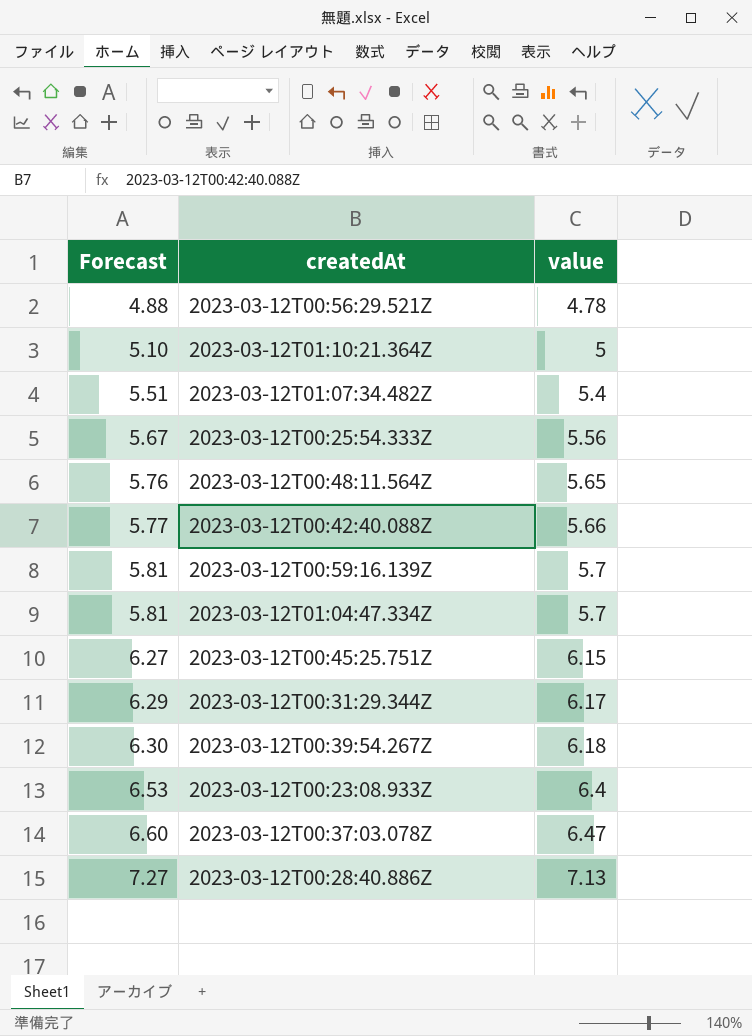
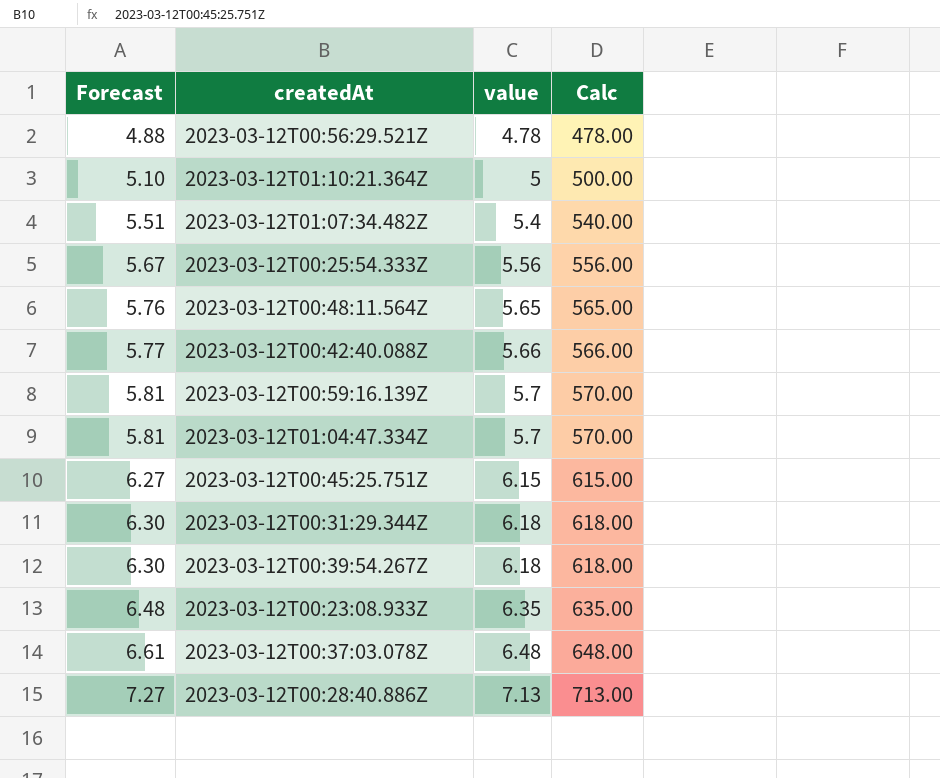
column Calc | formula: none -> [value] * 100
2023-03-12T00:31:29.344Z | Forecast: 6.29 -> 6.30
2023-03-12T00:31:29.344Z | value: 6.17 -> 6.18
2023-03-12T00:23:08.933Z | Forecast: 6.53 -> 6.48
2023-03-12T00:23:08.933Z | value: 6.4 -> 6.35
2023-03-12T00:37:03.078Z | Forecast: 6.60 -> 6.61
2023-03-12T00:37:03.078Z | value: 6.47 -> 6.48

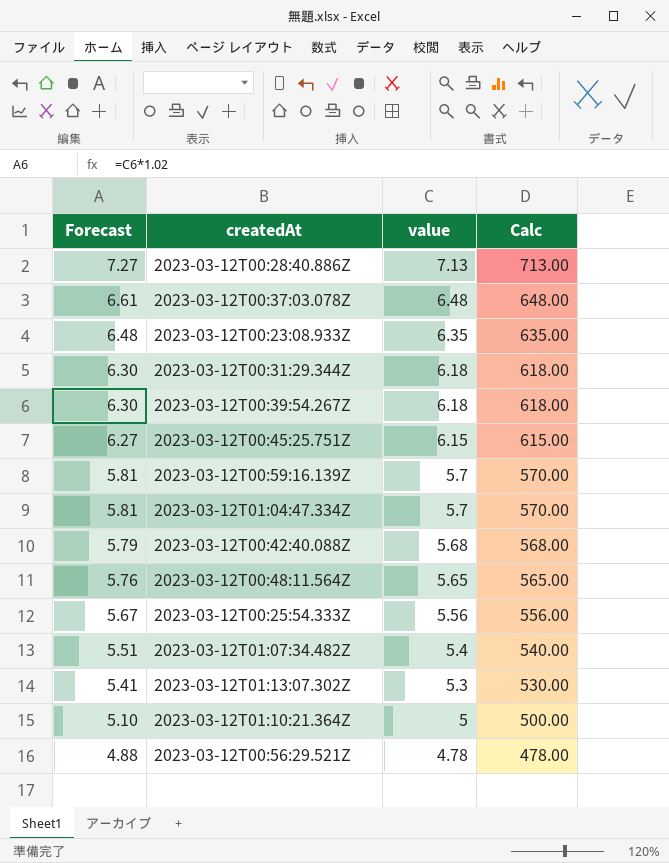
row order: Forecast ascending -> Forecast descending
2023-03-12T00:42:40.088Z | Forecast: 5.77 -> 5.79
2023-03-12T00:42:40.088Z | value: 5.66 -> 5.68
2023-03-12T00:42:40.088Z | Calc: 566.00 -> 568.00
row 2023-03-12T01:13:07.302Z: none -> 5.41 | 5.3 | 530.00

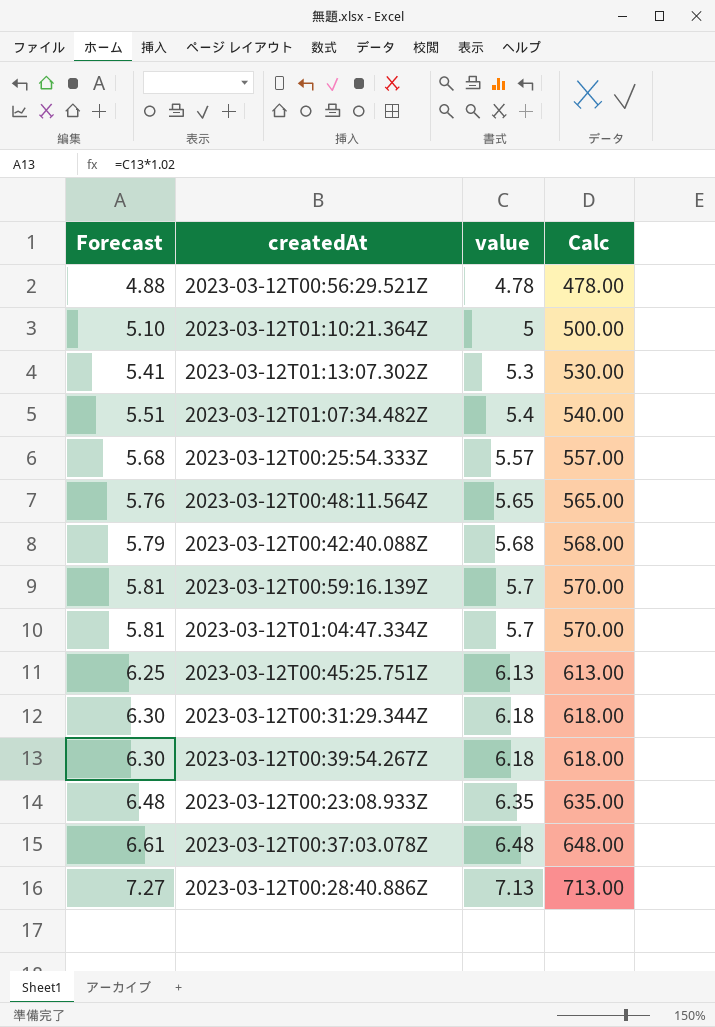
row order: Forecast descending -> Forecast ascending
2023-03-12T00:25:54.333Z | Forecast: 5.67 -> 5.68
2023-03-12T00:25:54.333Z | value: 5.56 -> 5.57
2023-03-12T00:25:54.333Z | Calc: 556.00 -> 557.00
2023-03-12T00:45:25.751Z | Forecast: 6.27 -> 6.25
2023-03-12T00:45:25.751Z | value: 6.15 -> 6.13
2023-03-12T00:45:25.751Z | Calc: 615.00 -> 613.00

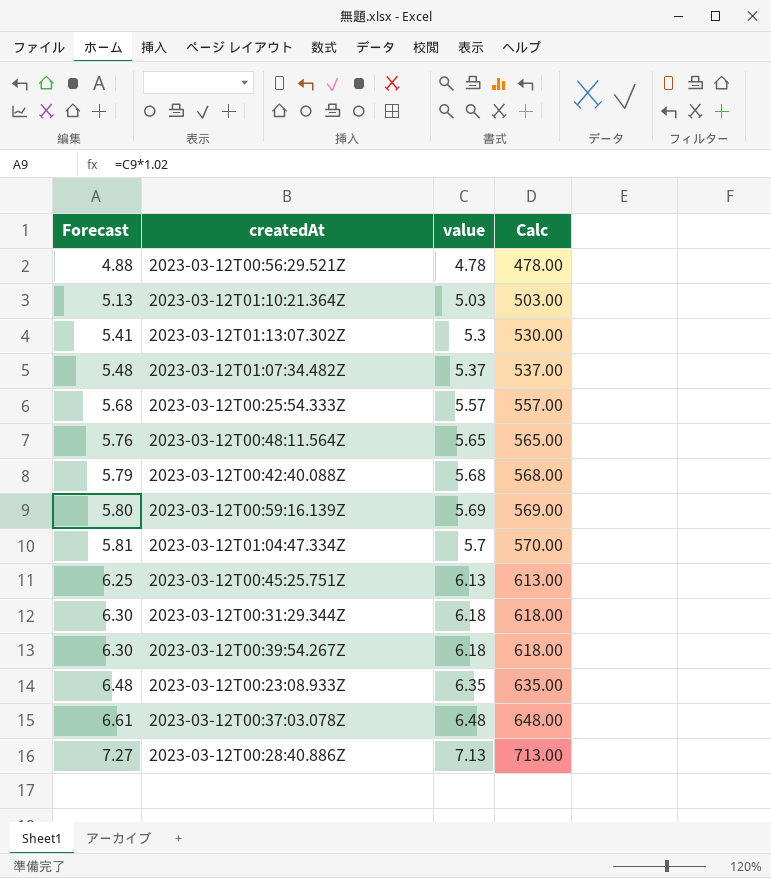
2023-03-12T01:10:21.364Z | Forecast: 5.10 -> 5.13
2023-03-12T01:10:21.364Z | value: 5 -> 5.03
2023-03-12T01:10:21.364Z | Calc: 500.00 -> 503.00
2023-03-12T01:07:34.482Z | Forecast: 5.51 -> 5.48
2023-03-12T01:07:34.482Z | value: 5.4 -> 5.37
2023-03-12T01:07:34.482Z | Calc: 540.00 -> 537.00
2023-03-12T00:59:16.139Z | Forecast: 5.81 -> 5.80
2023-03-12T00:59:16.139Z | value: 5.7 -> 5.69
2023-03-12T00:59:16.139Z | Calc: 570.00 -> 569.00

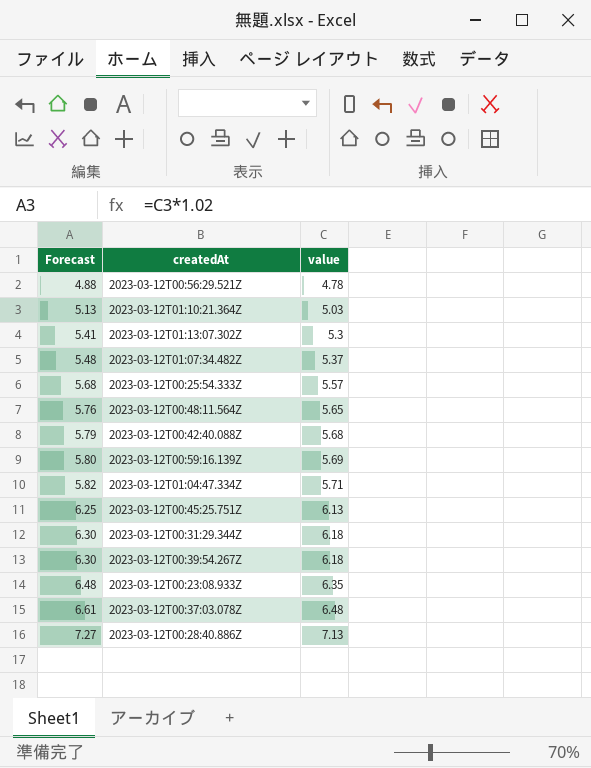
column Calc | formula: [value] * 100 -> none
2023-03-12T01:04:47.334Z | Forecast: 5.81 -> 5.82
2023-03-12T01:04:47.334Z | value: 5.7 -> 5.71

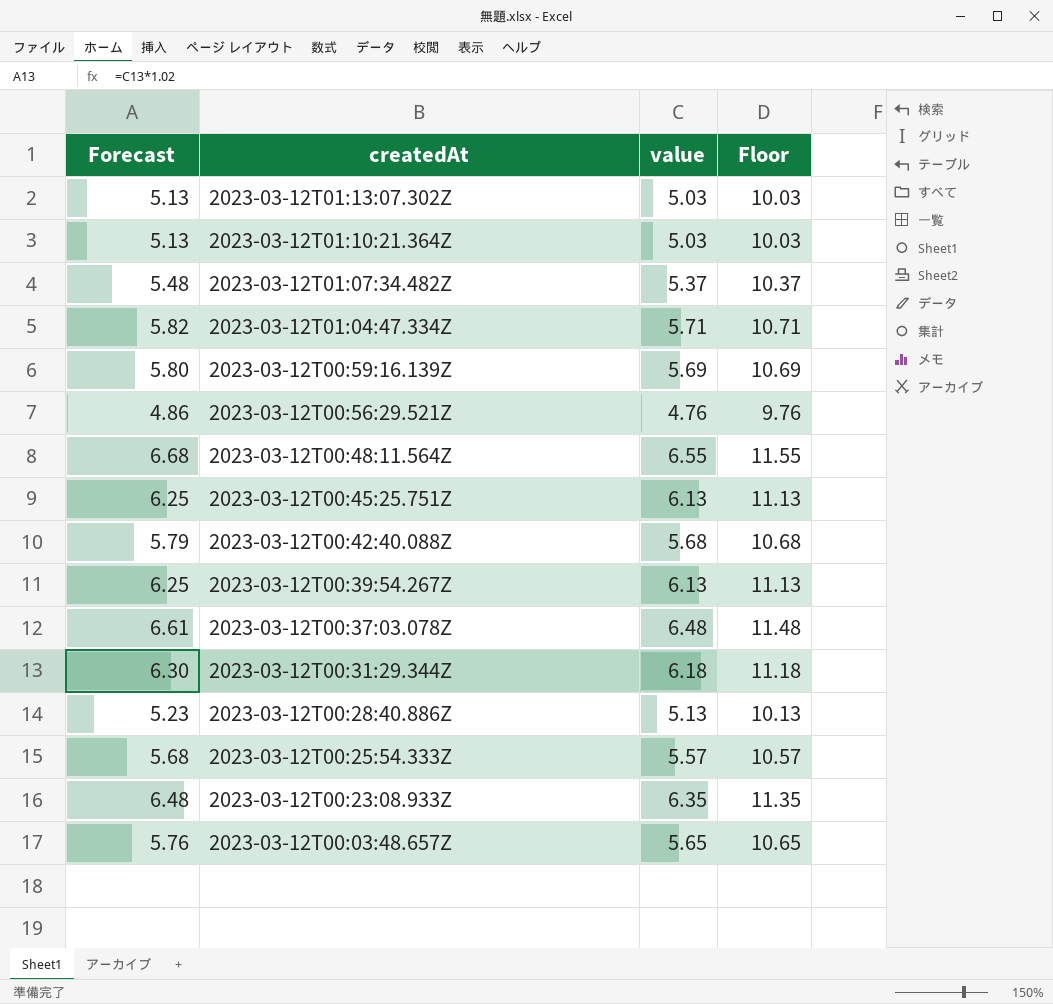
row order: Forecast ascending -> createdAt descending
column Floor | formula: none -> [value] + 5
2023-03-12T01:13:07.302Z | Forecast: 5.41 -> 5.13
2023-03-12T01:13:07.302Z | value: 5.3 -> 5.03
2023-03-12T00:56:29.521Z | Forecast: 4.88 -> 4.86
2023-03-12T00:56:29.521Z | value: 4.78 -> 4.76
2023-03-12T00:48:11.564Z | Forecast: 5.76 -> 6.68
2023-03-12T00:48:11.564Z | value: 5.65 -> 6.55
2023-03-12T00:39:54.267Z | Forecast: 6.30 -> 6.25
2023-03-12T00:39:54.267Z | value: 6.18 -> 6.13
2023-03-12T00:28:40.886Z | Forecast: 7.27 -> 5.23
2023-03-12T00:28:40.886Z | value: 7.13 -> 5.13
row 2023-03-12T00:03:48.657Z: none -> 5.76 | 5.65 | 10.65

